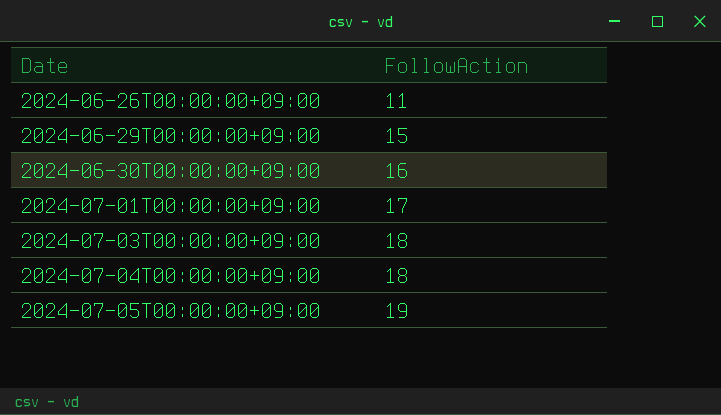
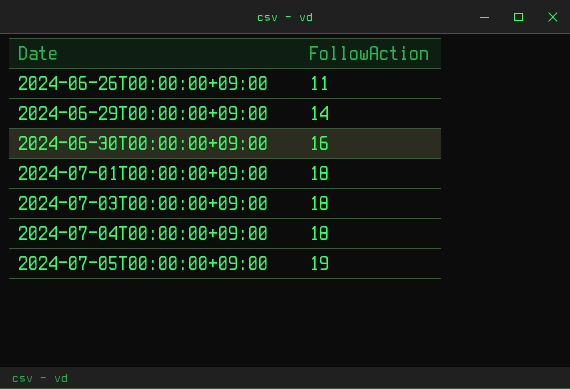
2024-06-29T00:00:00+09:00 | FollowAction: 15 -> 14
2024-07-01T00:00:00+09:00 | FollowAction: 17 -> 18

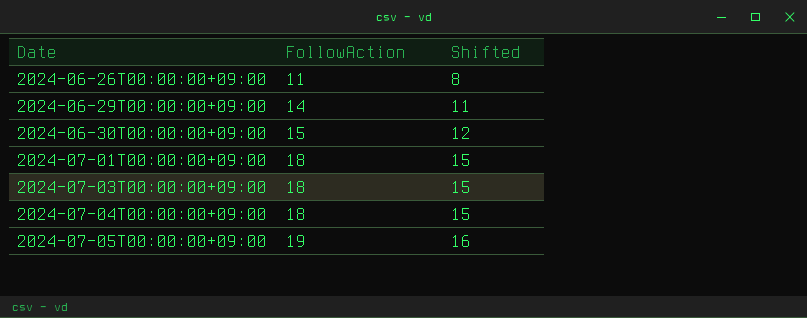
column Shifted | formula: none -> [FollowAction] - 3
2024-06-30T00:00:00+09:00 | FollowAction: 16 -> 15

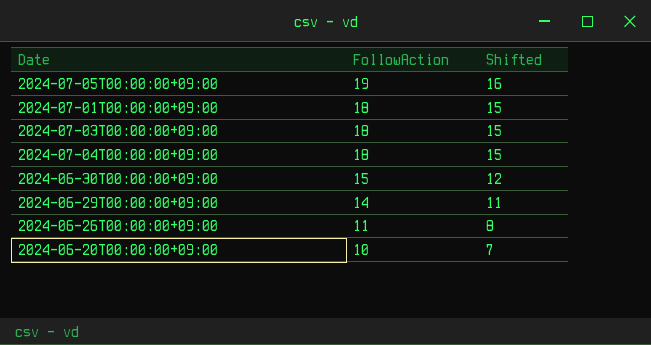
row order: Date ascending -> FollowAction descending
row 2024-06-20T00:00:00+09:00: none -> 10 | 7

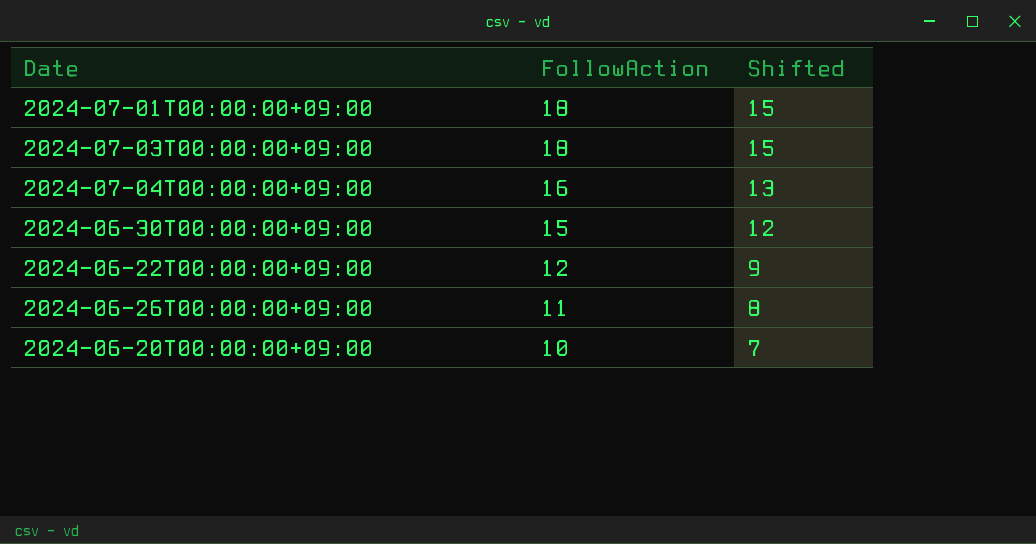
row 2024-07-05T00:00:00+09:00: 19 | 16 -> none
row 2024-06-29T00:00:00+09:00: 14 | 11 -> none
2024-07-04T00:00:00+09:00 | FollowAction: 18 -> 16
2024-07-04T00:00:00+09:00 | Shifted: 15 -> 13
row 2024-06-22T00:00:00+09:00: none -> 12 | 9

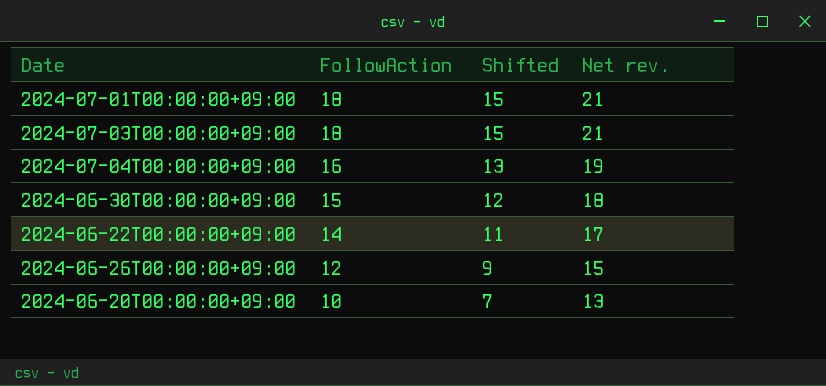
column Net rev. | formula: none -> [FollowAction] + 3
2024-06-22T00:00:00+09:00 | FollowAction: 12 -> 14
2024-06-22T00:00:00+09:00 | Shifted: 9 -> 11
2024-06-26T00:00:00+09:00 | FollowAction: 11 -> 12
2024-06-26T00:00:00+09:00 | Shifted: 8 -> 9

